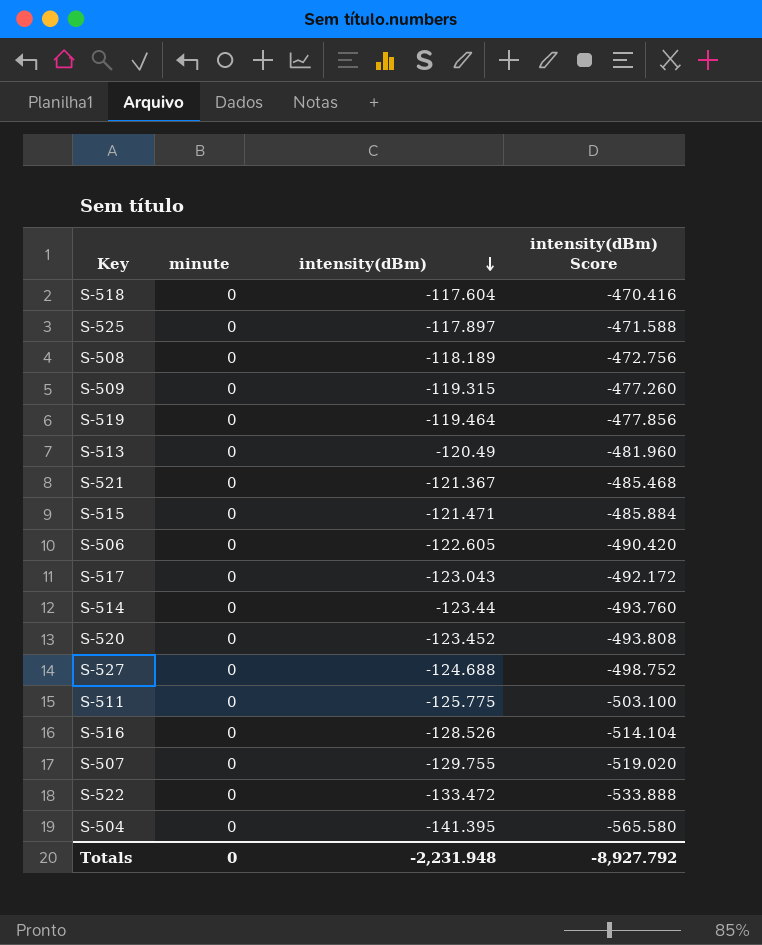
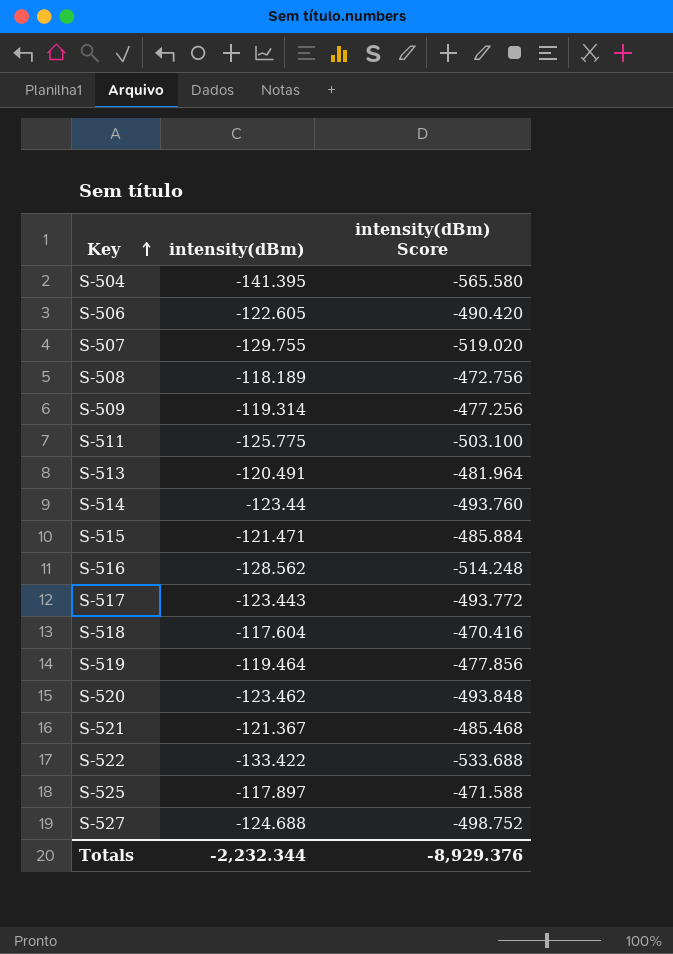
row order: intensity(dBm) descending -> Key ascending
column minute | position: 2 -> none
S-509 | intensity(dBm): -119.315 -> -119.314
S-509 | intensity(dBm) Score: -477.260 -> -477.256
S-513 | intensity(dBm): -120.49 -> -120.491
S-513 | intensity(dBm) Score: -481.960 -> -481.964
S-516 | intensity(dBm): -128.526 -> -128.562
S-516 | intensity(dBm) Score: -514.104 -> -514.248
S-517 | intensity(dBm): -123.043 -> -123.443
S-517 | intensity(dBm) Score: -492.172 -> -493.772
S-520 | intensity(dBm): -123.452 -> -123.462
S-520 | intensity(dBm) Score: -493.808 -> -493.848
S-522 | intensity(dBm): -133.472 -> -133.422
S-522 | intensity(dBm) Score: -533.888 -> -533.688
Totals | intensity(dBm): -2,231.948 -> -2,232.344
Totals | intensity(dBm) Score: -8,927.792 -> -8,929.376

